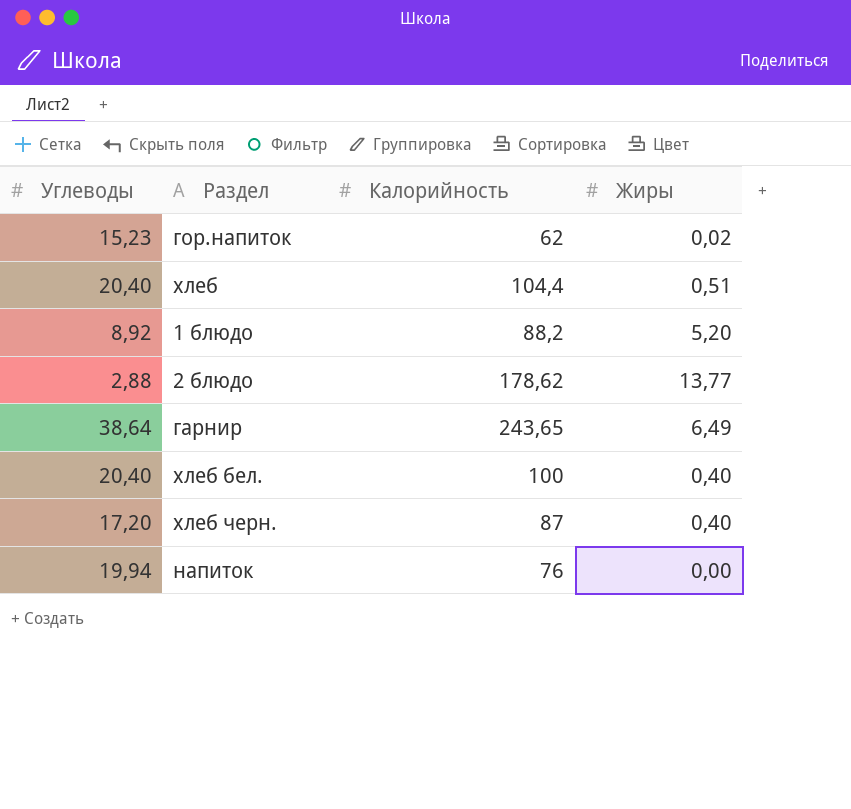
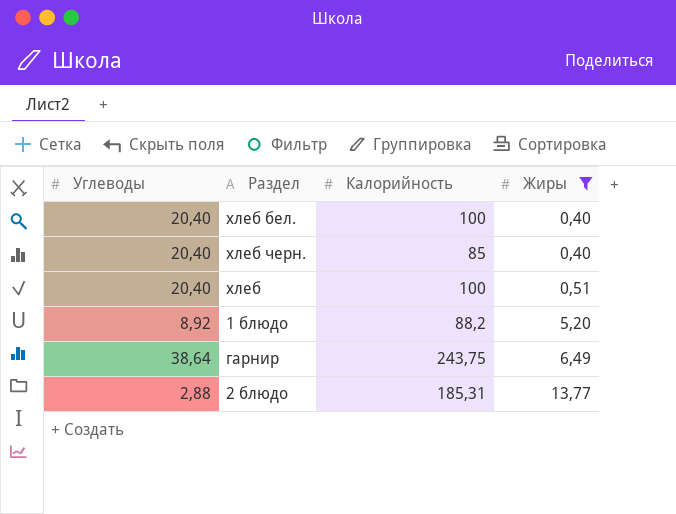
filter: none -> Жиры >= 0,40
row order: none -> Жиры ascending
хлеб черн. | Углеводы: 17,20 -> 20,40
хлеб черн. | Калорийность: 87 -> 85
хлеб | Калорийность: 104,4 -> 100
гарнир | Калорийность: 243,65 -> 243,75
2 блюдо | Калорийность: 178,62 -> 185,31

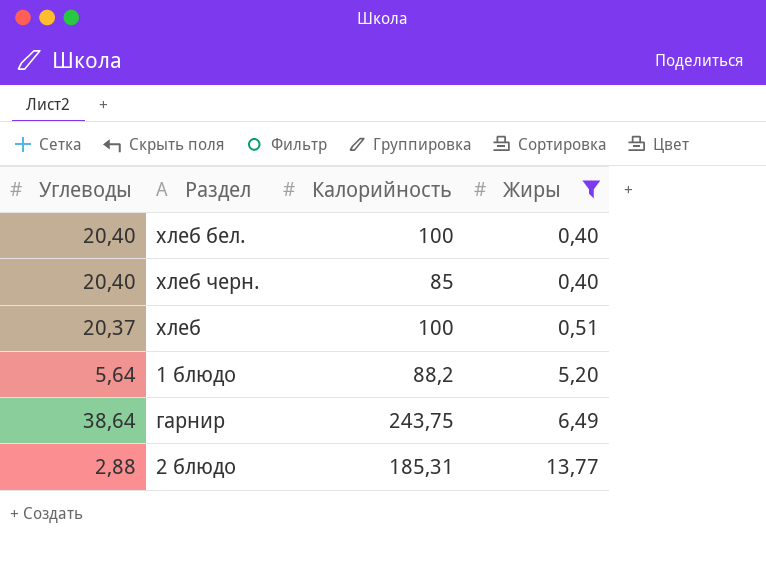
хлеб | Углеводы: 20,40 -> 20,37
1 блюдо | Углеводы: 8,92 -> 5,64

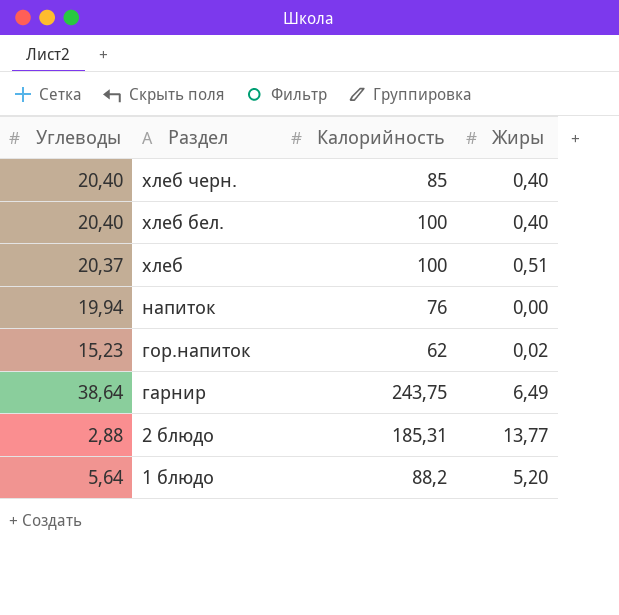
filter: Жиры >= 0,40 -> none
row order: Жиры ascending -> Раздел descending

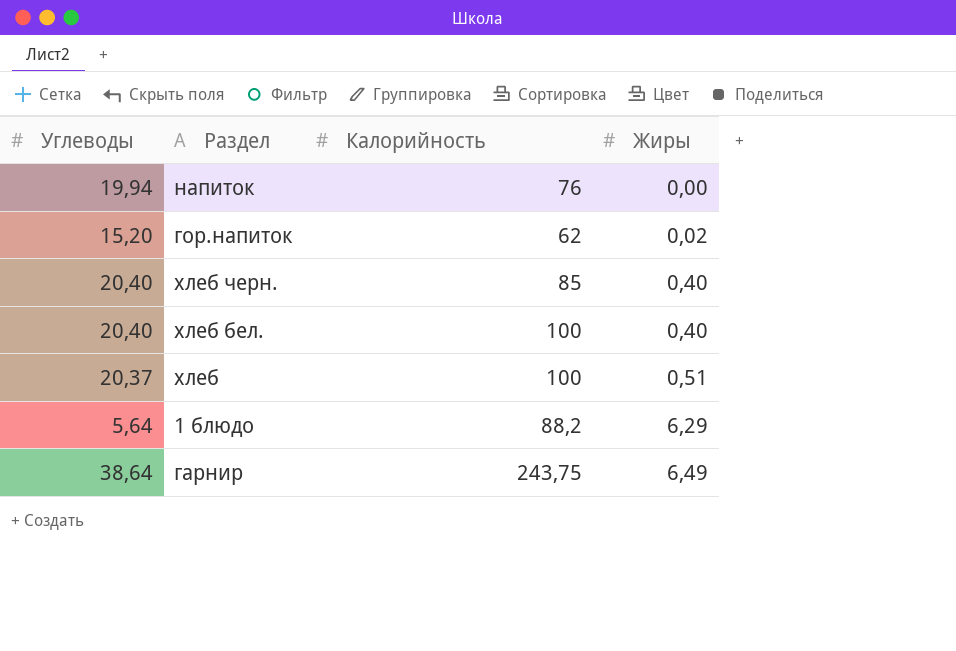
row order: Раздел descending -> Жиры ascending
row 2 блюдо: 2,88 | 185,31 | 13,77 -> none
гор.напиток | Углеводы: 15,23 -> 15,20
1 блюдо | Жиры: 5,20 -> 6,29

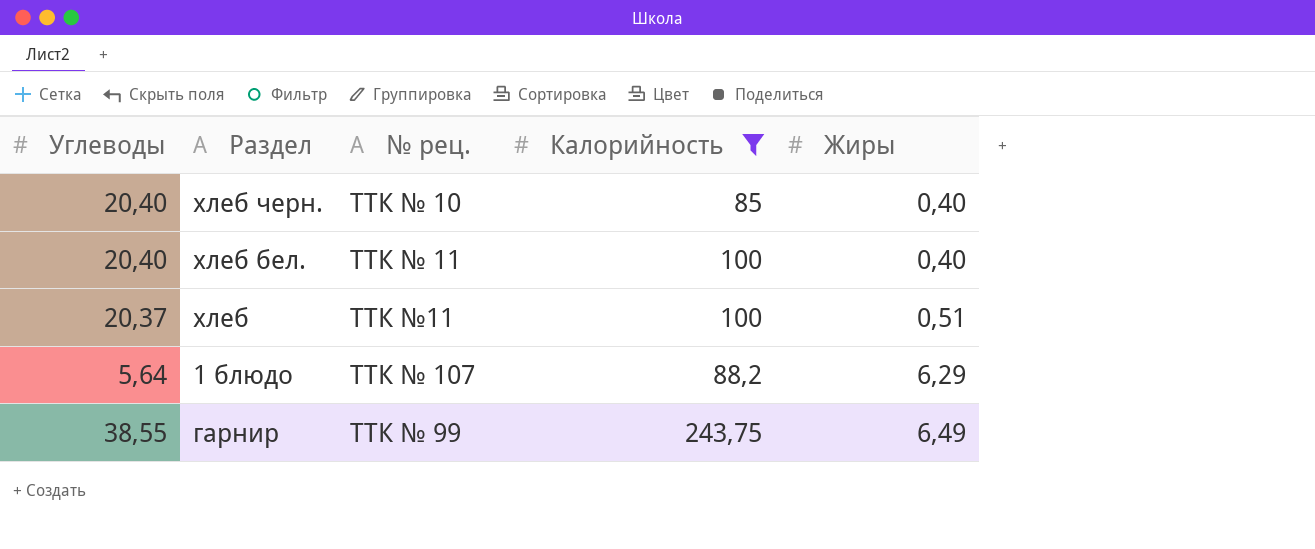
filter: none -> Калорийность >= 85
column № рец. | position: none -> 3
гарнир | Углеводы: 38,64 -> 38,55

